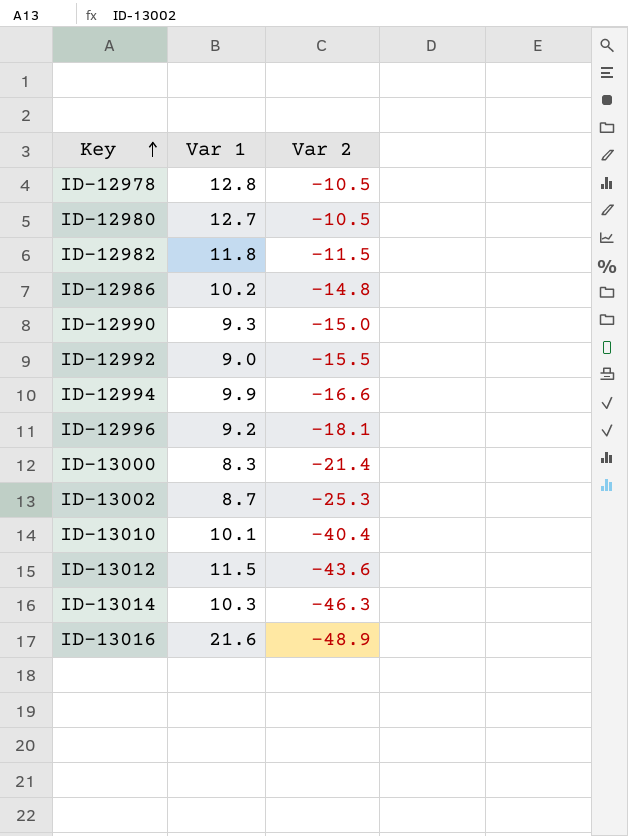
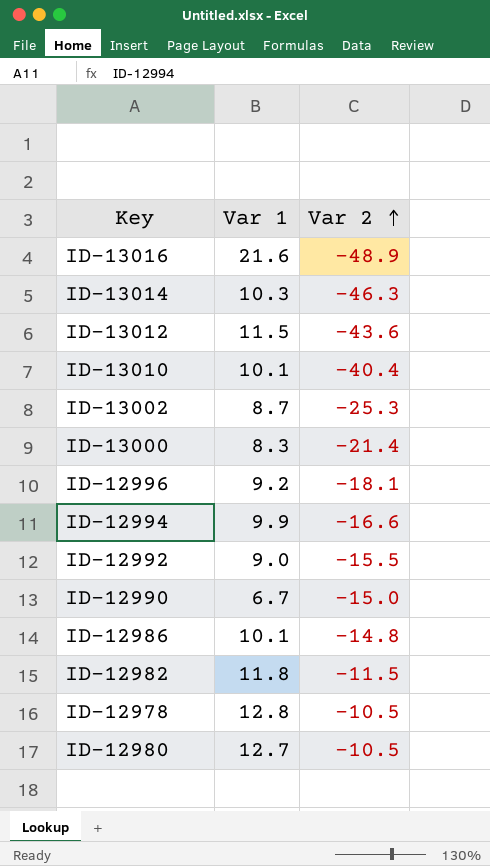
row order: Key ascending -> Var 2 ascending
ID-12990 | Var 1: 9.3 -> 6.7
ID-12986 | Var 1: 10.2 -> 10.1

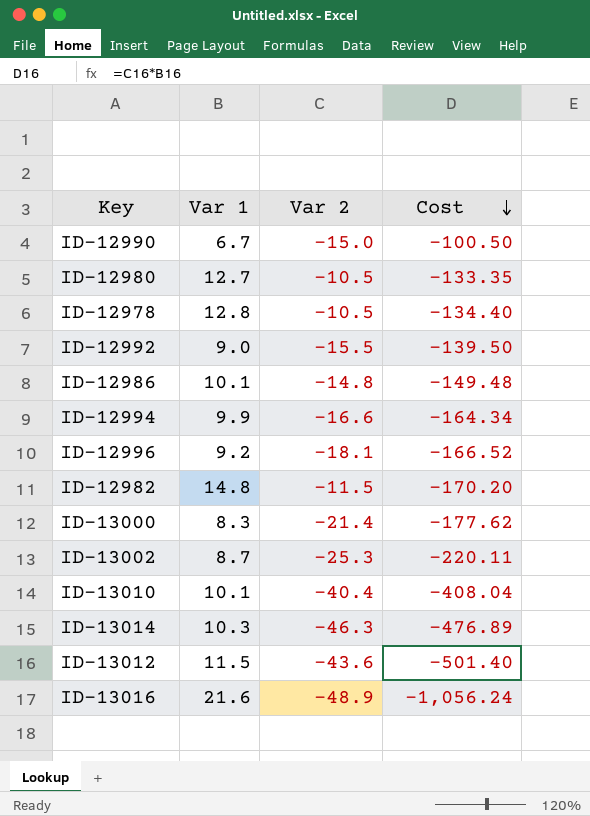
row order: Var 2 ascending -> Cost descending
column Cost | formula: none -> [Var 1] * [Var 2]
ID-12982 | Var 1: 11.8 -> 14.8

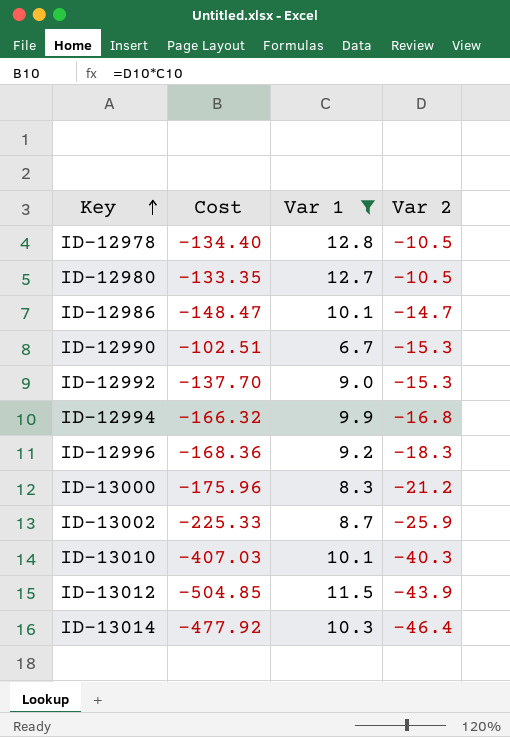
filter: none -> Var 1 <= 12.8
row order: Cost descending -> Key ascending
column Cost | position: 4 -> 2
ID-12986 | Cost: -149.48 -> -148.47
ID-12986 | Var 2: -14.8 -> -14.7
ID-12990 | Cost: -100.50 -> -102.51
ID-12990 | Var 2: -15.0 -> -15.3
ID-12992 | Cost: -139.50 -> -137.70
ID-12992 | Var 2: -15.5 -> -15.3
ID-12994 | Cost: -164.34 -> -166.32
ID-12994 | Var 2: -16.6 -> -16.8
ID-12996 | Cost: -166.52 -> -168.36
ID-12996 | Var 2: -18.1 -> -18.3
ID-13000 | Cost: -177.62 -> -175.96
ID-13000 | Var 2: -21.4 -> -21.2
ID-13002 | Cost: -220.11 -> -225.33
ID-13002 | Var 2: -25.3 -> -25.9
ID-13010 | Cost: -408.04 -> -407.03
ID-13010 | Var 2: -40.4 -> -40.3
ID-13012 | Cost: -501.40 -> -504.85
ID-13012 | Var 2: -43.6 -> -43.9
ID-13014 | Cost: -476.89 -> -477.92
ID-13014 | Var 2: -46.3 -> -46.4

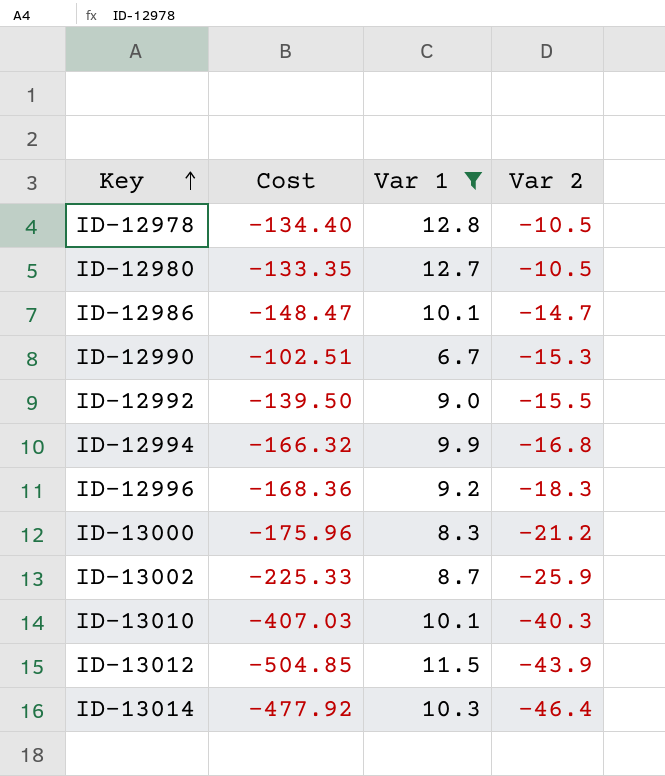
ID-12992 | Cost: -137.70 -> -139.50
ID-12992 | Var 2: -15.3 -> -15.5

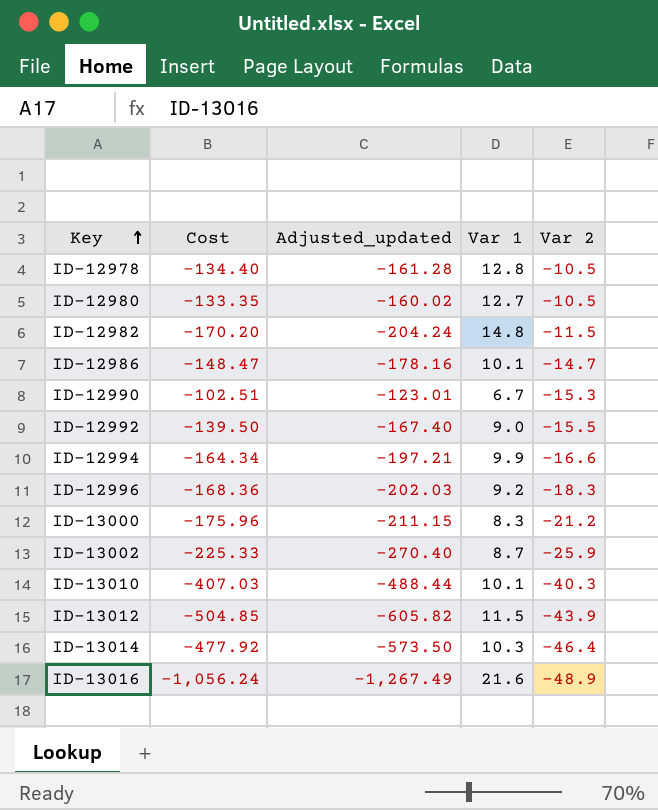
filter: Var 1 <= 12.8 -> none
column Adjusted_updated | formula: none -> [Cost] * 1.2
ID-12994 | Cost: -166.32 -> -164.34
ID-12994 | Var 2: -16.8 -> -16.6

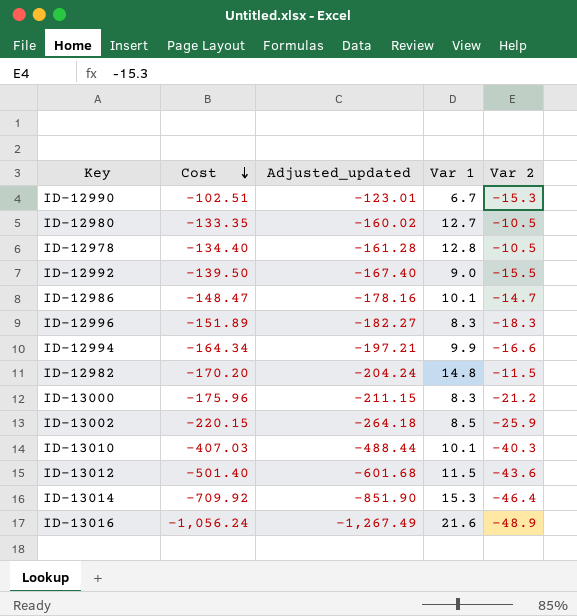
row order: Key ascending -> Cost descending
ID-12996 | Cost: -168.36 -> -151.89
ID-12996 | Adjusted_updated: -202.03 -> -182.27
ID-12996 | Var 1: 9.2 -> 8.3
ID-13002 | Cost: -225.33 -> -220.15
ID-13002 | Adjusted_updated: -270.40 -> -264.18
ID-13002 | Var 1: 8.7 -> 8.5
ID-13012 | Cost: -504.85 -> -501.40
ID-13012 | Adjusted_updated: -605.82 -> -601.68
ID-13012 | Var 2: -43.9 -> -43.6
ID-13014 | Cost: -477.92 -> -709.92
ID-13014 | Adjusted_updated: -573.50 -> -851.90
ID-13014 | Var 1: 10.3 -> 15.3

